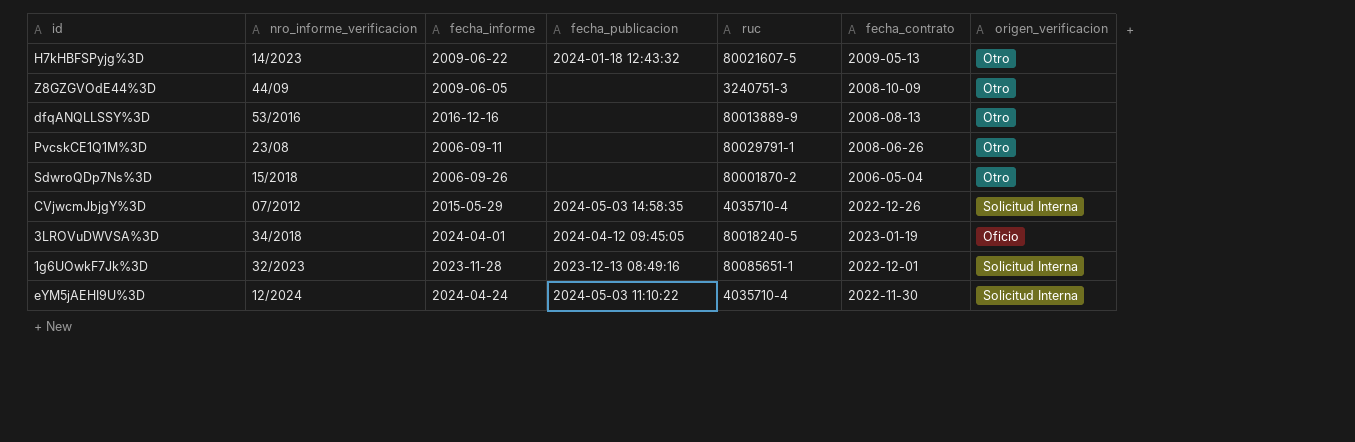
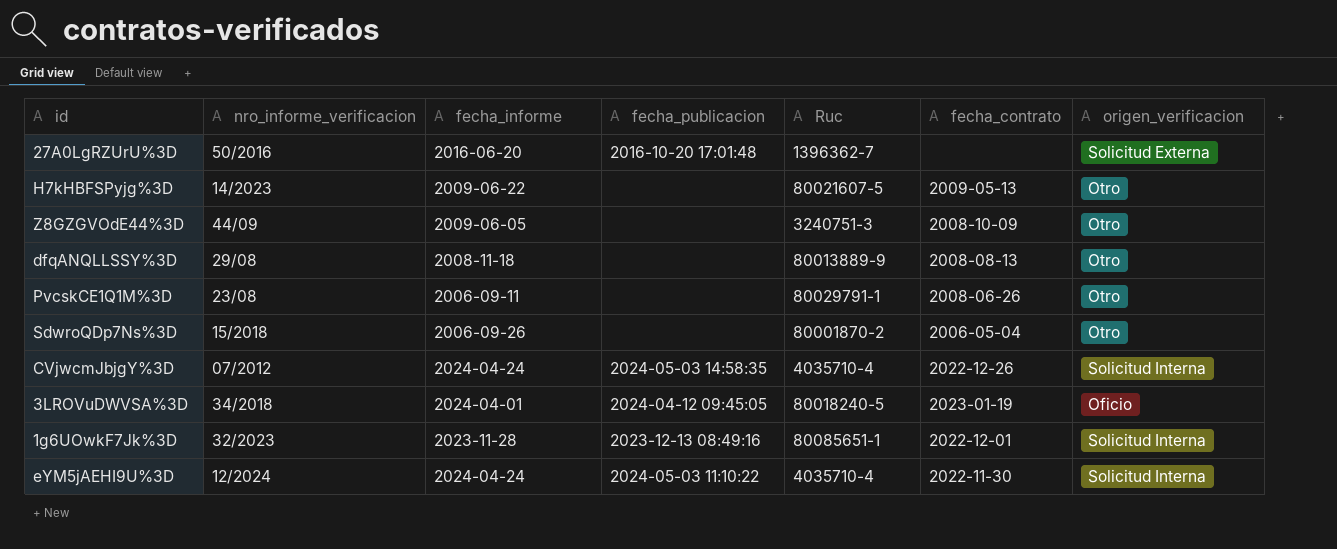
column name: ruc -> Ruc
row 27A0LgRZUrU%3D: none -> 50/2016 | 2016-06-20 | 2016-10-20 17:01:48 | 1396362-7 | none | Solicitud Externa
H7kHBFSPyjg%3D | fecha_publicacion: 2024-01-18 12:43:32 -> none
dfqANQLLSSY%3D | nro_informe_verificacion: 53/2016 -> 29/08
dfqANQLLSSY%3D | fecha_informe: 2016-12-16 -> 2008-11-18
CVjwcmJbjgY%3D | fecha_informe: 2015-05-29 -> 2024-04-24

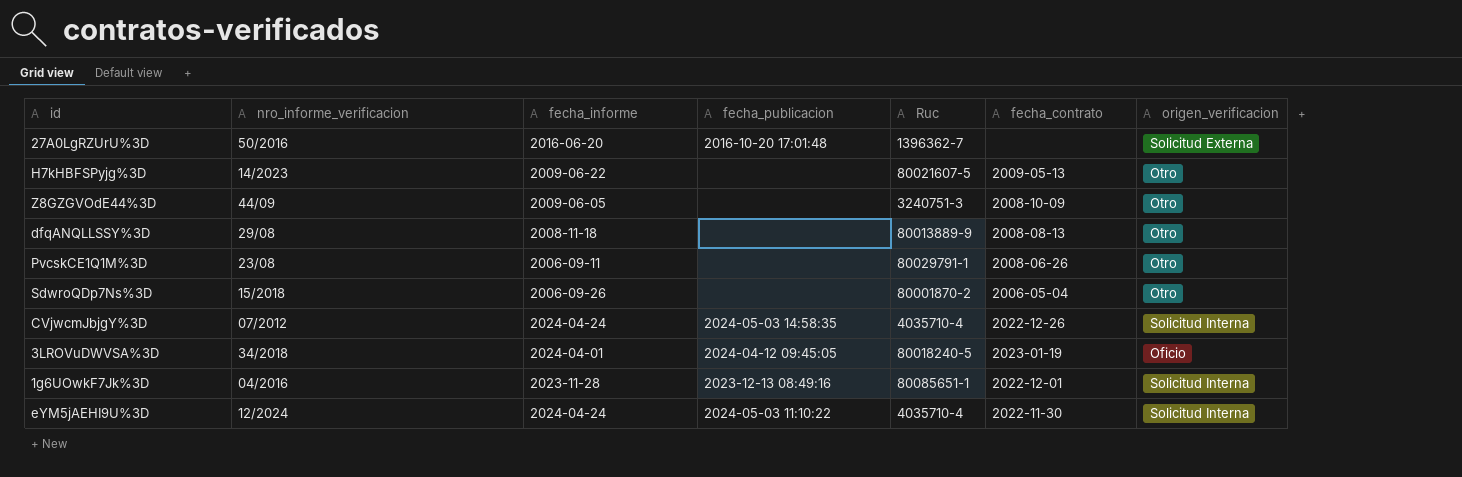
1g6UOwkF7Jk%3D | nro_informe_verificacion: 32/2023 -> 04/2016

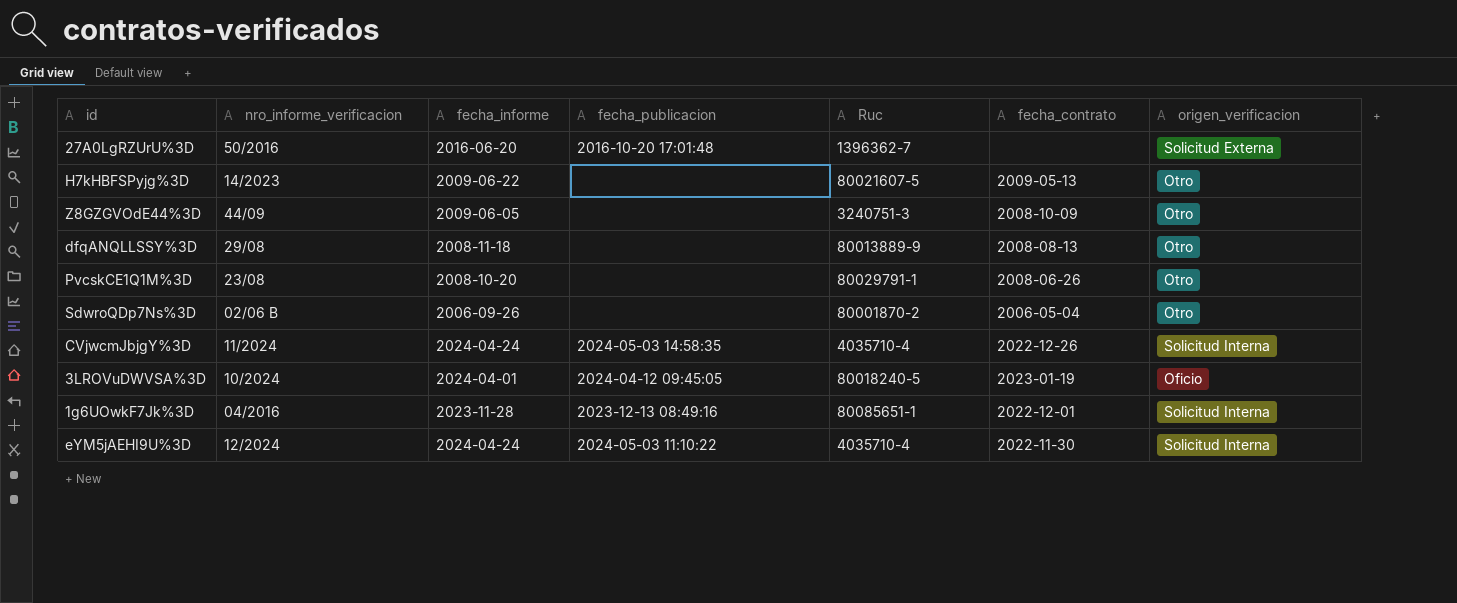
PvcskCE1Q1M%3D | fecha_informe: 2006-09-11 -> 2008-10-20
SdwroQDp7Ns%3D | nro_informe_verificacion: 15/2018 -> 02/06 B
CVjwcmJbjgY%3D | nro_informe_verificacion: 07/2012 -> 11/2024
3LROVuDWVSA%3D | nro_informe_verificacion: 34/2018 -> 10/2024

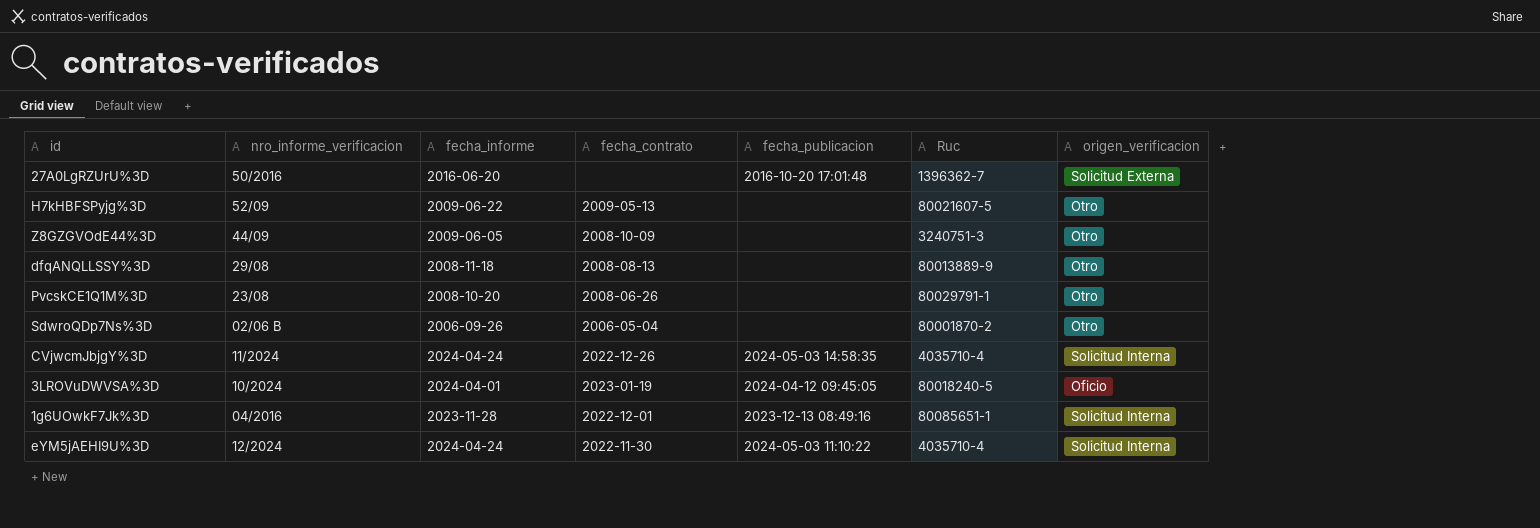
column fecha_contrato | position: 6 -> 4
H7kHBFSPyjg%3D | nro_informe_verificacion: 14/2023 -> 52/09

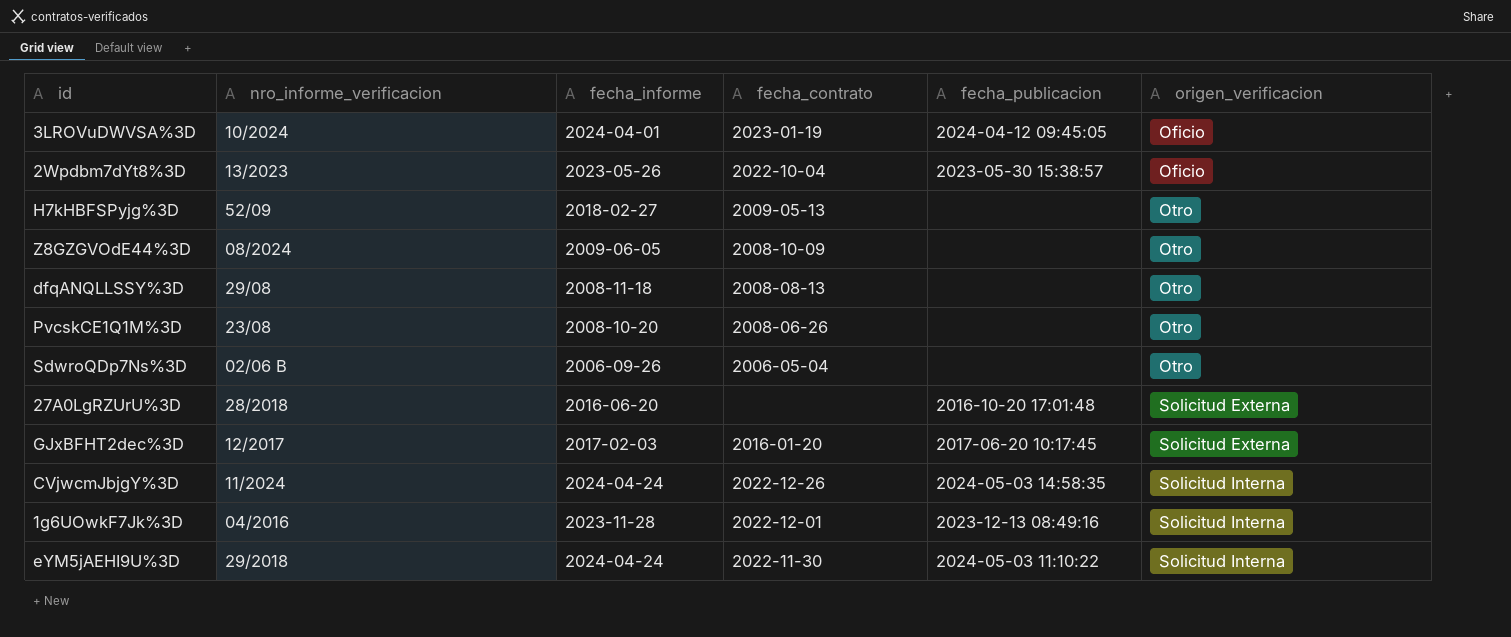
row order: none -> origen_verificacion ascending
column Ruc | position: 6 -> none
row 2Wpdbm7dYt8%3D: none -> 13/2023 | 2023-05-26 | 2022-10-04 | 2023-05-30 15:38:57 | Oficio
H7kHBFSPyjg%3D | fecha_informe: 2009-06-22 -> 2018-02-27
Z8GZGVOdE44%3D | nro_informe_verificacion: 44/09 -> 08/2024
27A0LgRZUrU%3D | nro_informe_verificacion: 50/2016 -> 28/2018
row GJxBFHT2dec%3D: none -> 12/2017 | 2017-02-03 | 2016-01-20 | 2017-06-20 10:17:45 | Solicitud Externa
eYM5jAEHI9U%3D | nro_informe_verificacion: 12/2024 -> 29/2018

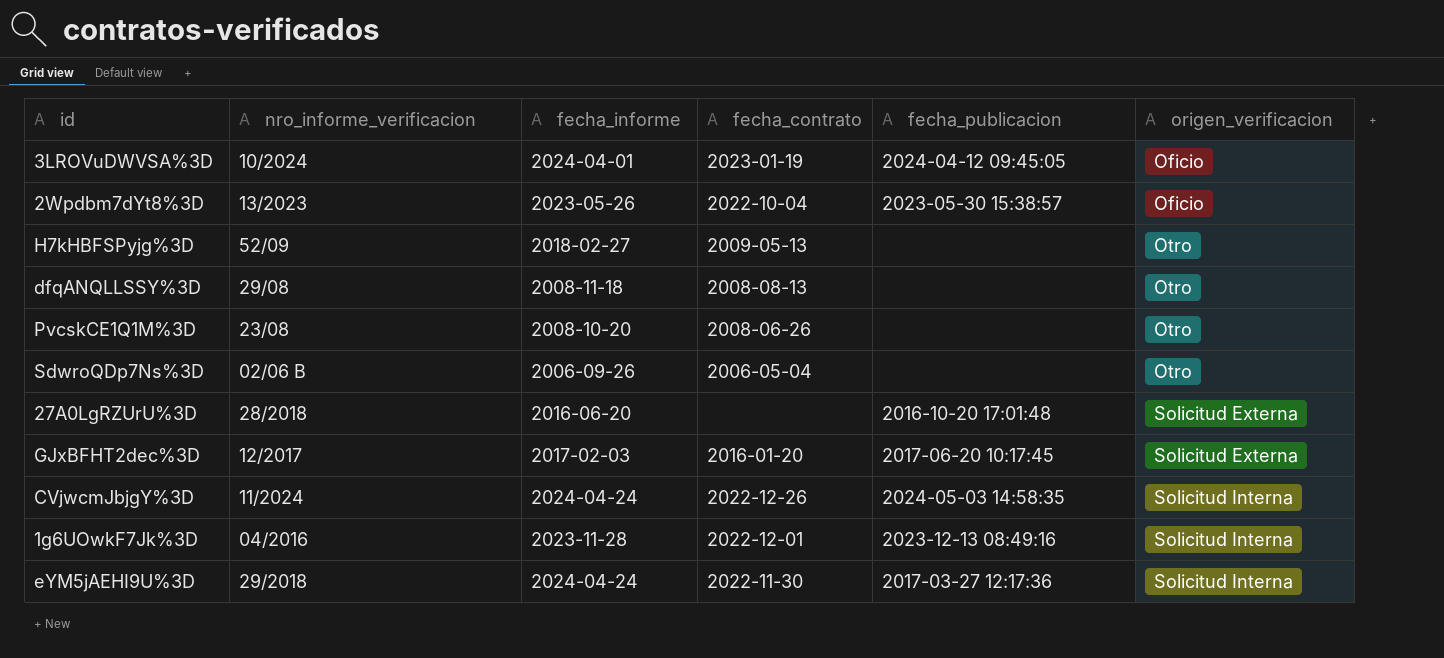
row Z8GZGVOdE44%3D: 08/2024 | 2009-06-05 | 2008-10-09 | none | Otro -> none
eYM5jAEHI9U%3D | fecha_publicacion: 2024-05-03 11:10:22 -> 2017-03-27 12:17:36

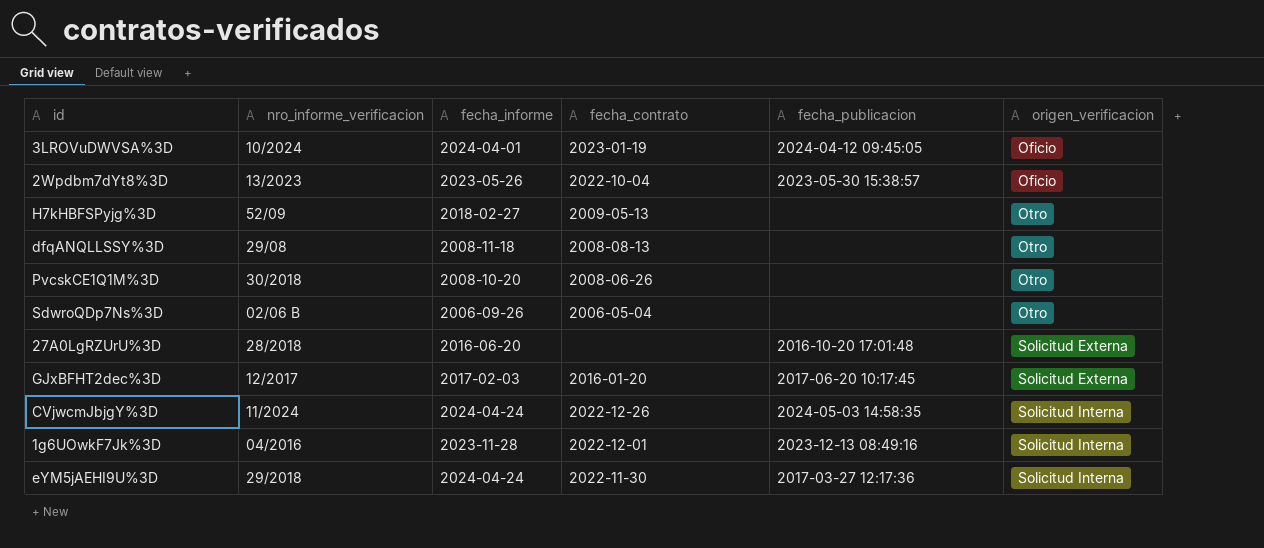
PvcskCE1Q1M%3D | nro_informe_verificacion: 23/08 -> 30/2018

